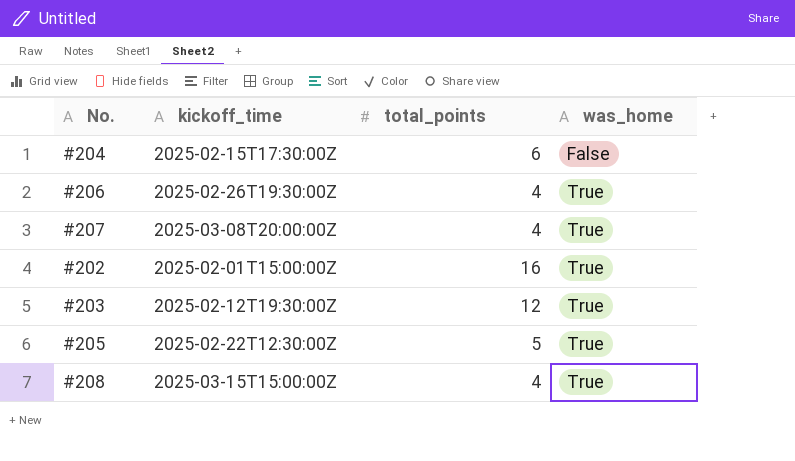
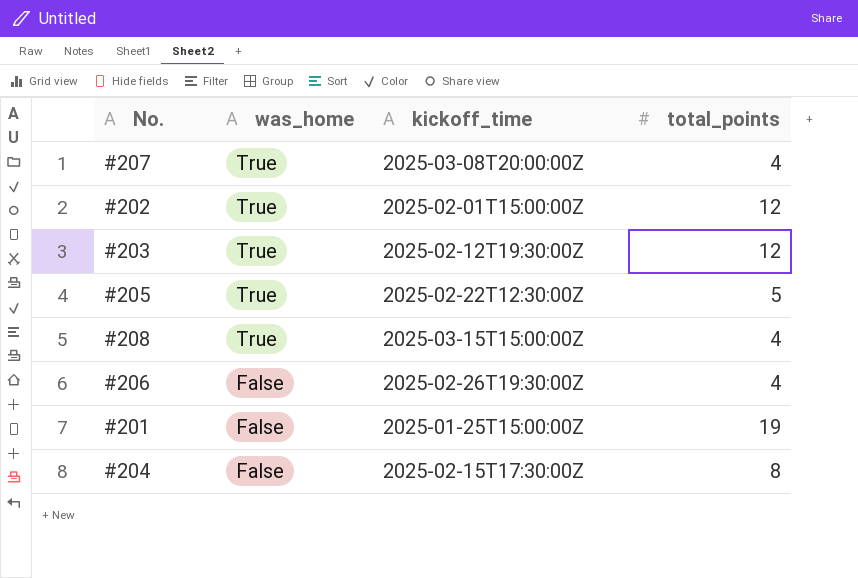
row order: was_home ascending -> was_home descending
column was_home | position: 4 -> 2
#202 | total_points: 16 -> 12
#206 | was_home: True -> False
row #201: none -> False | 2025-01-25T15:00:00Z | 19
#204 | total_points: 6 -> 8

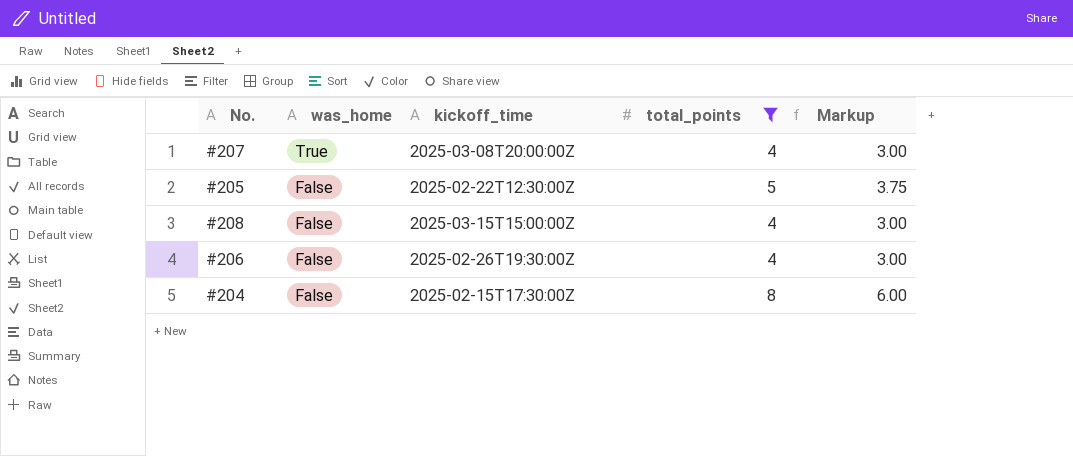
filter: none -> total_points <= 8
column Markup | formula: none -> [total_points] * 0.75
#205 | was_home: True -> False
#208 | was_home: True -> False

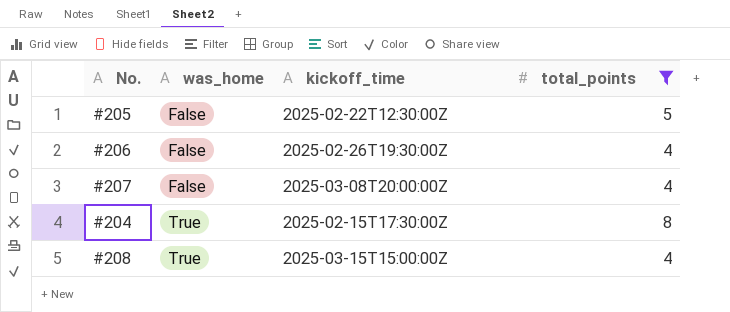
row order: was_home descending -> was_home ascending
column Markup | formula: [total_points] * 0.75 -> none
#207 | was_home: True -> False
#204 | was_home: False -> True
#208 | was_home: False -> True

